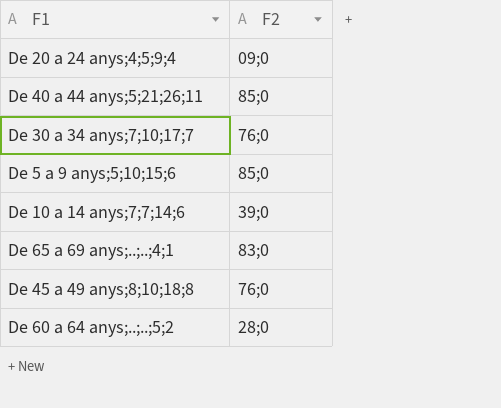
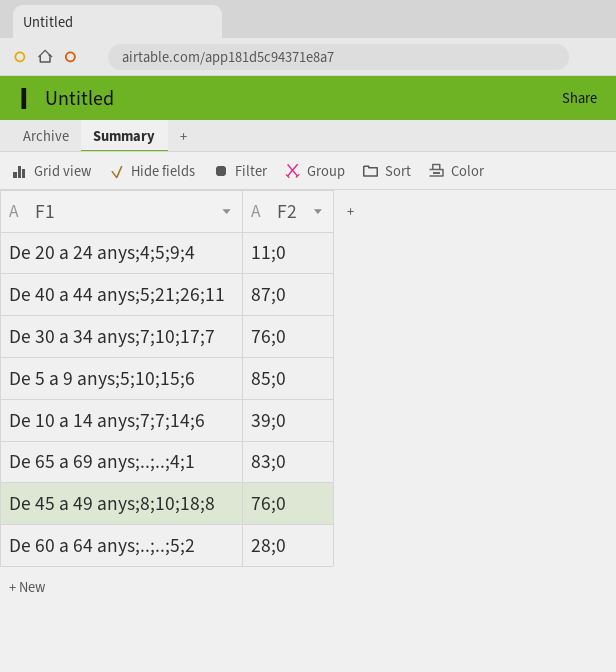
De 20 a 24 anys;4;5;9;4 | F2: 09;0 -> 11;0
De 40 a 44 anys;5;21;26;11 | F2: 85;0 -> 87;0

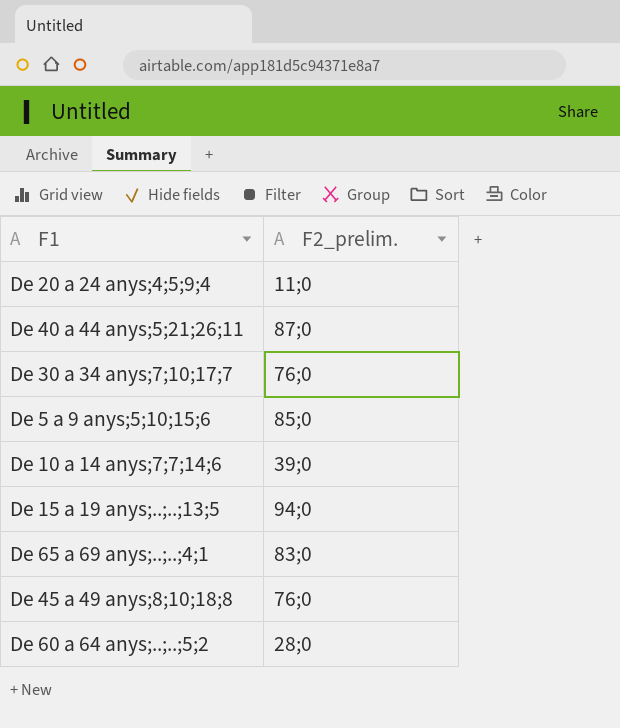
column name: F2 -> F2_prelim.
row De 15 a 19 anys;..;..;13;5: none -> 94;0

